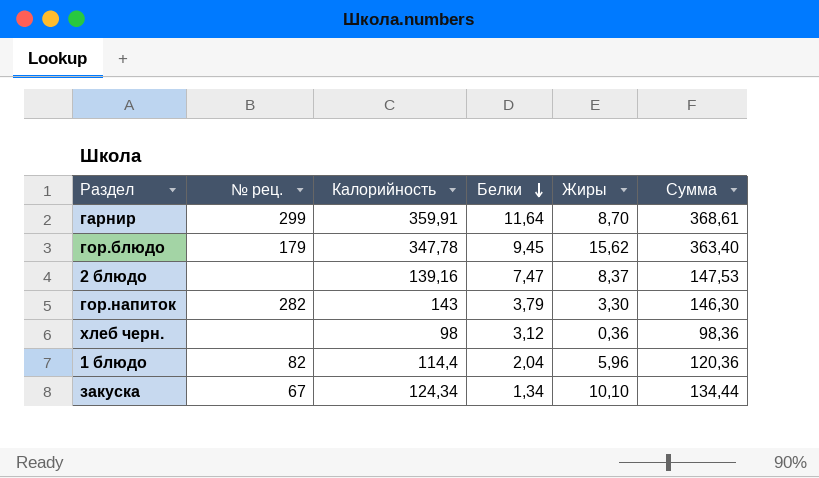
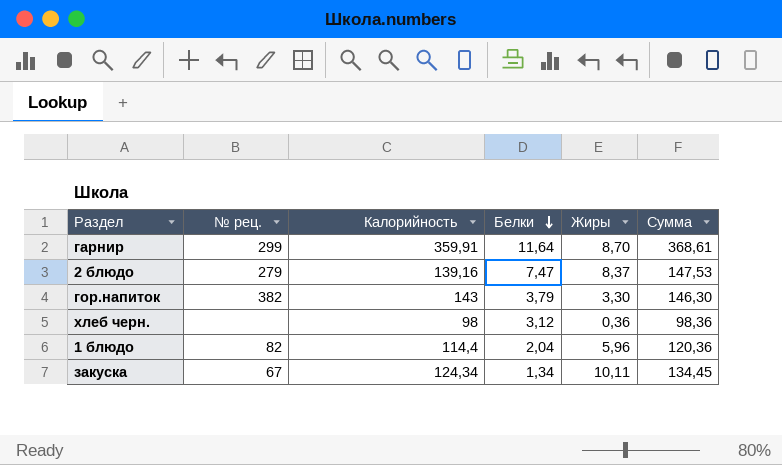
row гор.блюдо: 179 | 347,78 | 9,45 | 15,62 | 363,40 -> none
2 блюдо | № рец.: none -> 279
гор.напиток | № рец.: 282 -> 382
закуска | Жиры: 10,10 -> 10,11
закуска | Сумма: 134,44 -> 134,45

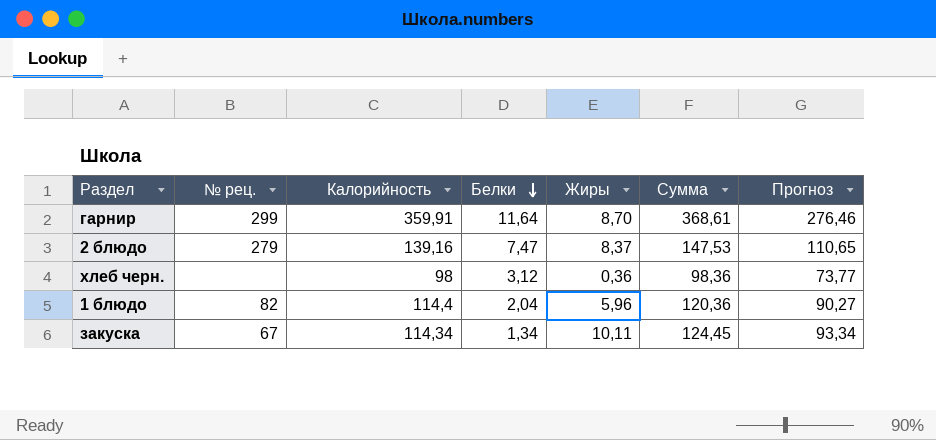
column Прогноз | formula: none -> [Сумма] * 0,75
row гор.напиток: 382 | 143 | 3,79 | 3,30 | 146,30 -> none
закуска | Калорийность: 124,34 -> 114,34
закуска | Сумма: 134,45 -> 124,45

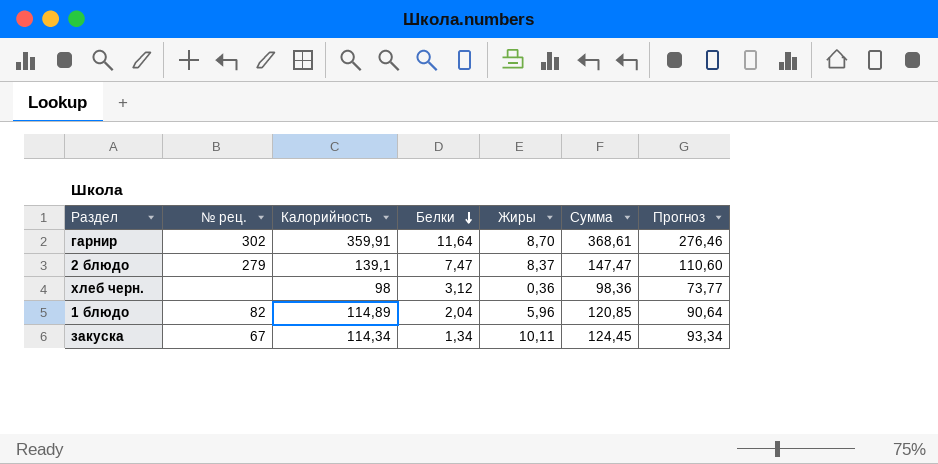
гарнир | № рец.: 299 -> 302
2 блюдо | Калорийность: 139,16 -> 139,1
2 блюдо | Сумма: 147,53 -> 147,47
2 блюдо | Прогноз: 110,65 -> 110,60
1 блюдо | Калорийность: 114,4 -> 114,89
1 блюдо | Сумма: 120,36 -> 120,85
1 блюдо | Прогноз: 90,27 -> 90,64

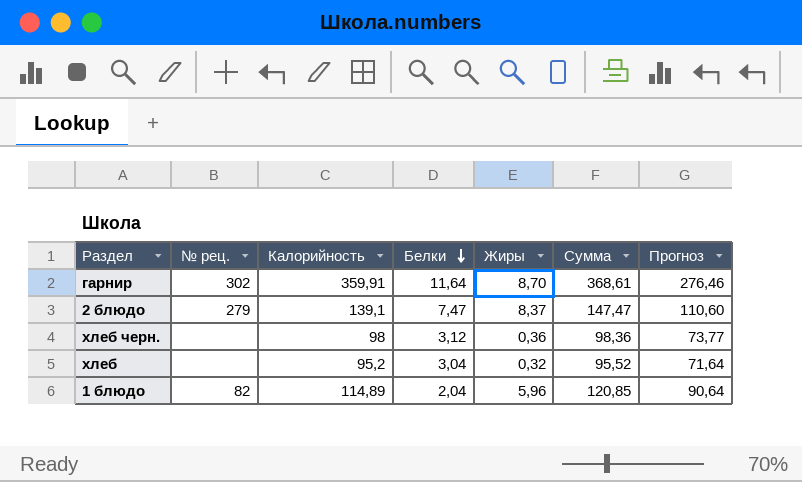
row закуска: 67 | 114,34 | 1,34 | 10,11 | 124,45 | 93,34 -> none
row хлеб: none -> none | 95,2 | 3,04 | 0,32 | 95,52 | 71,64

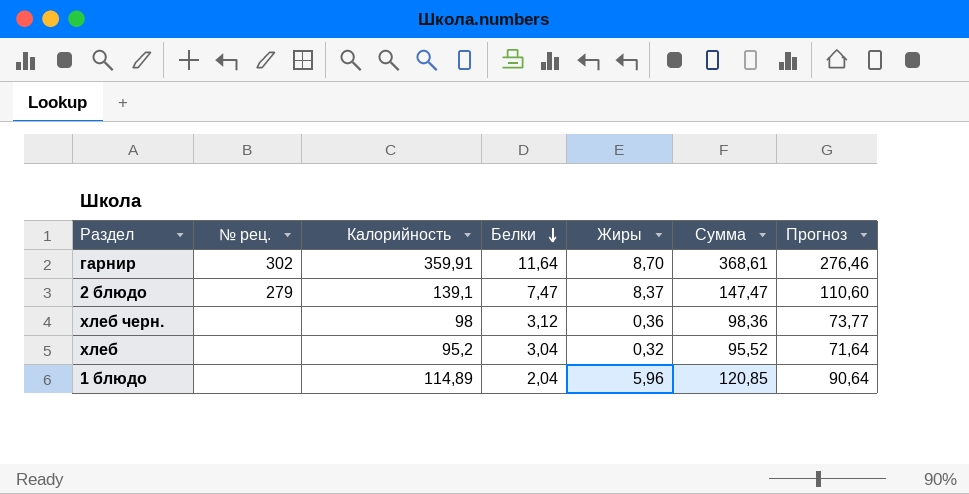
1 блюдо | № рец.: 82 -> none

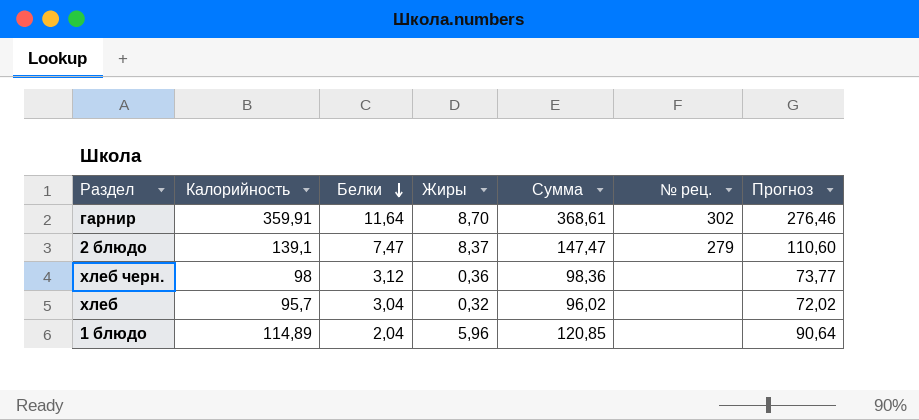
column № рец. | position: 2 -> 6
хлеб | Калорийность: 95,2 -> 95,7
хлеб | Сумма: 95,52 -> 96,02
хлеб | Прогноз: 71,64 -> 72,02

